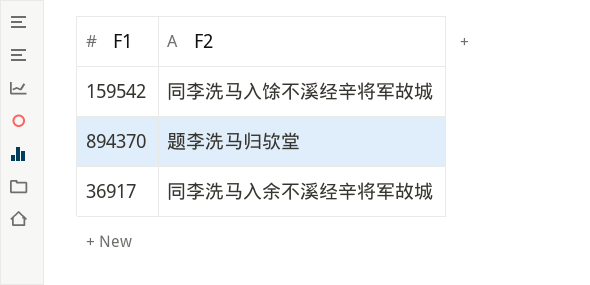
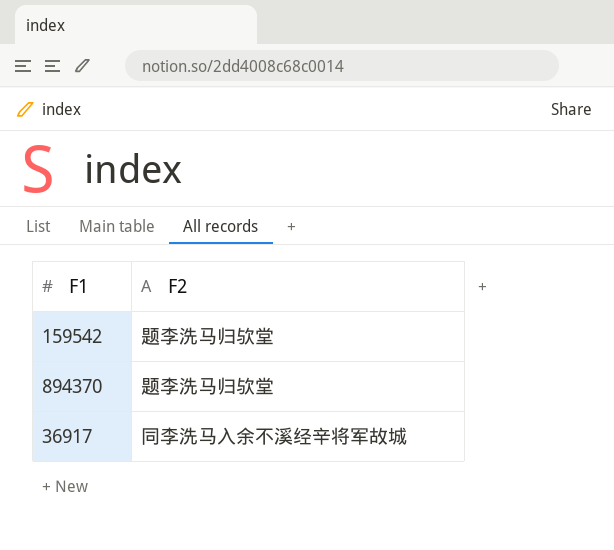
159542 | F2: 同李洗马入馀不溪经辛将军故城 -> 题李洗马归欤堂

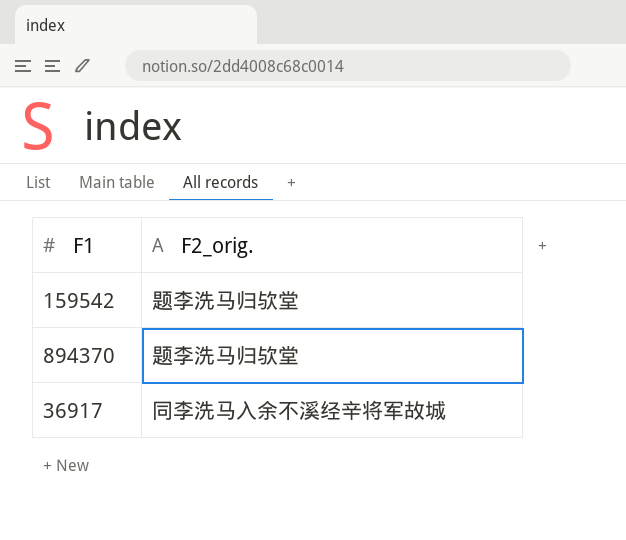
column name: F2 -> F2_orig.

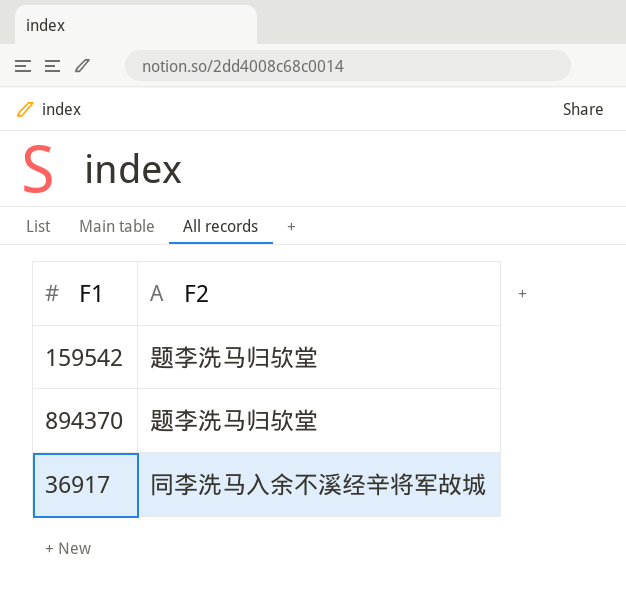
column name: F2_orig. -> F2

